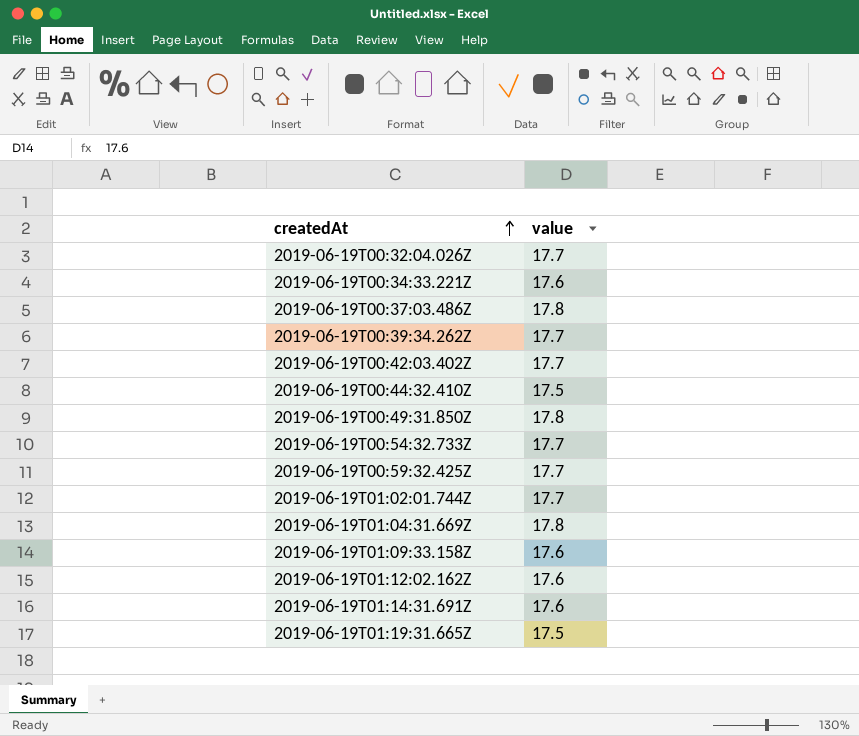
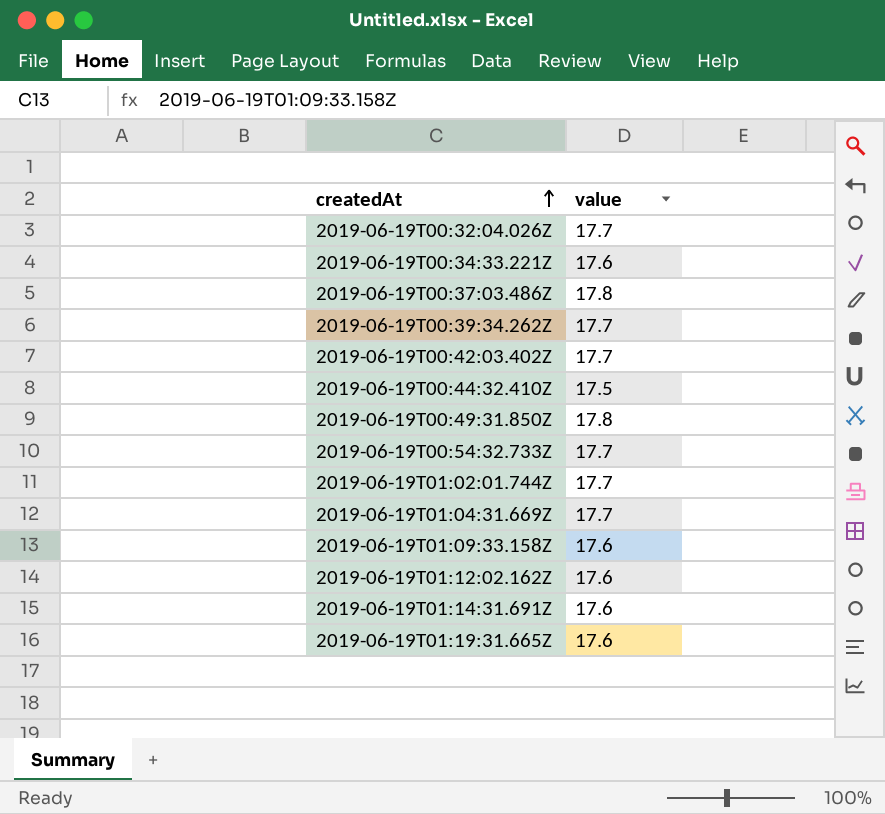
row 2019-06-19T00:59:32.425Z: 17.7 -> none
2019-06-19T01:04:31.669Z | value: 17.8 -> 17.7
2019-06-19T01:19:31.665Z | value: 17.5 -> 17.6

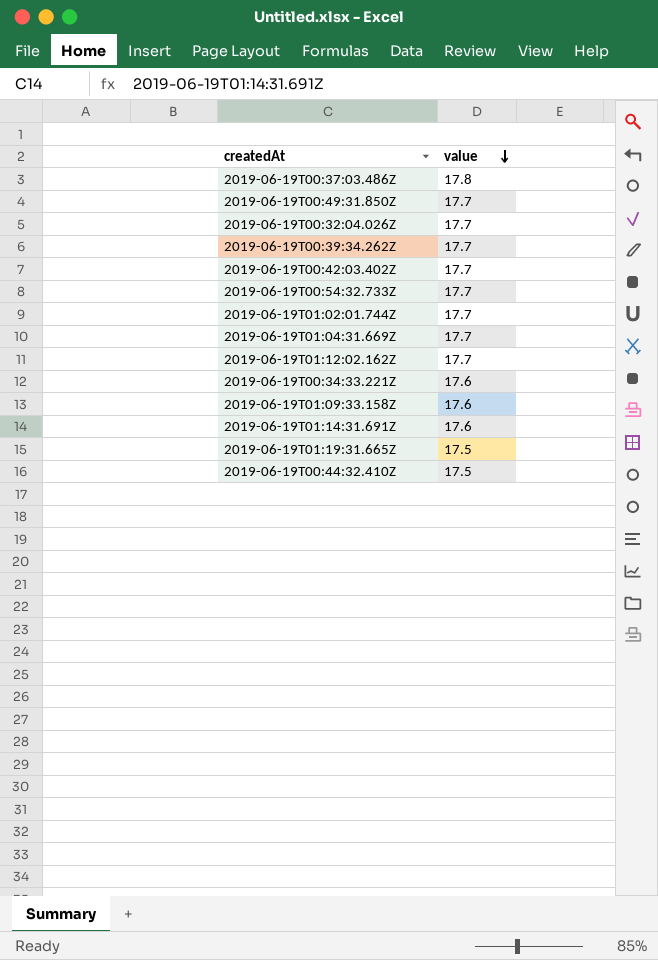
row order: createdAt ascending -> value descending
2019-06-19T00:49:31.850Z | value: 17.8 -> 17.7
2019-06-19T01:12:02.162Z | value: 17.6 -> 17.7
2019-06-19T01:19:31.665Z | value: 17.6 -> 17.5

